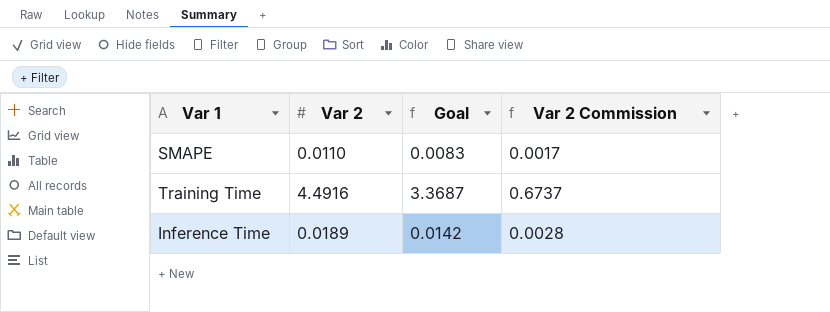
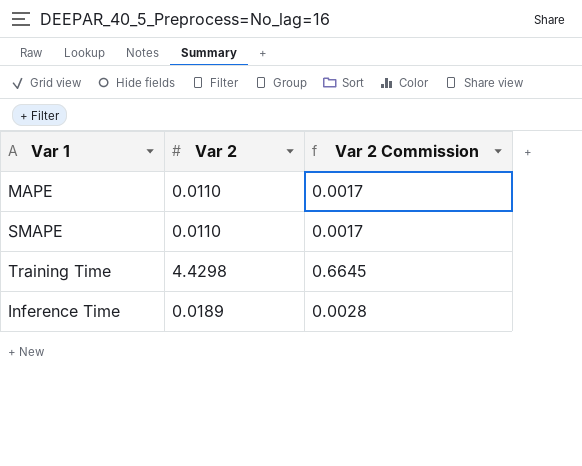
column Goal | formula: [Var 2] * 0.75 -> none
row MAPE: none -> 0.0110 | 0.0017
Training Time | Var 2: 4.4916 -> 4.4298
Training Time | Var 2 Commission: 0.6737 -> 0.6645

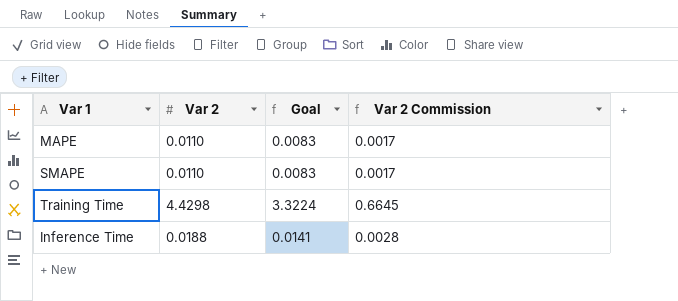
column Goal | formula: none -> [Var 2] * 0.75
Inference Time | Var 2: 0.0189 -> 0.0188

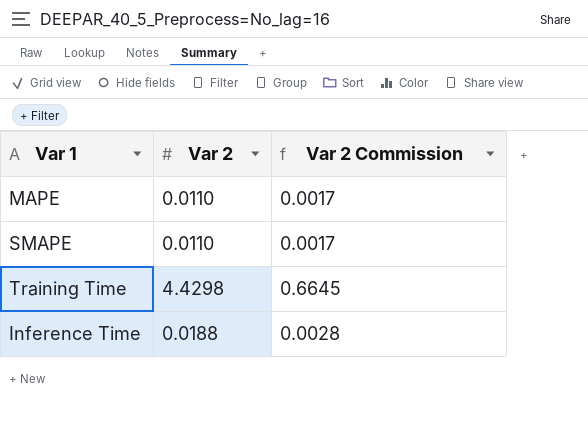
column Goal | formula: [Var 2] * 0.75 -> none

